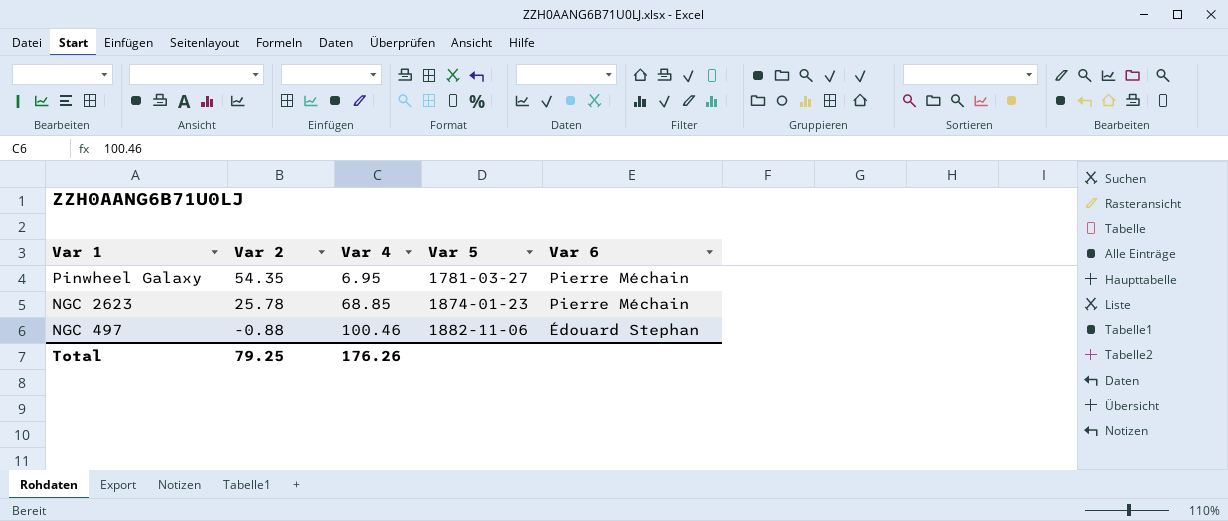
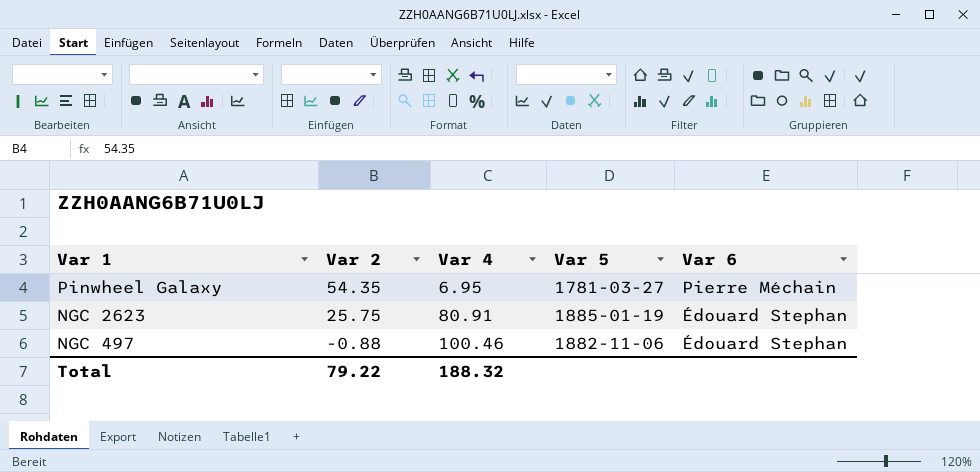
NGC 2623 | Var 2: 25.78 -> 25.75
NGC 2623 | Var 4: 68.85 -> 80.91
NGC 2623 | Var 5: 1874-01-23 -> 1885-01-19
NGC 2623 | Var 6: Pierre Méchain -> Édouard Stephan
Total | Var 2: 79.25 -> 79.22
Total | Var 4: 176.26 -> 188.32

